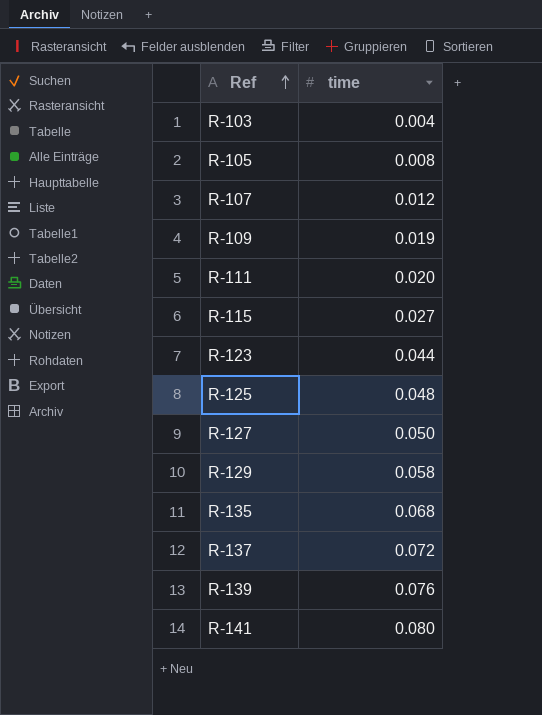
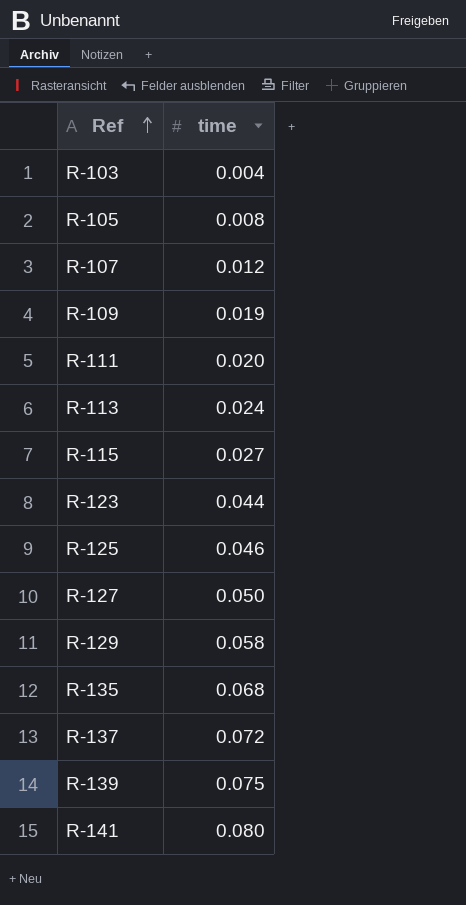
row R-113: none -> 0.024
R-125 | time: 0.048 -> 0.046
R-139 | time: 0.076 -> 0.075

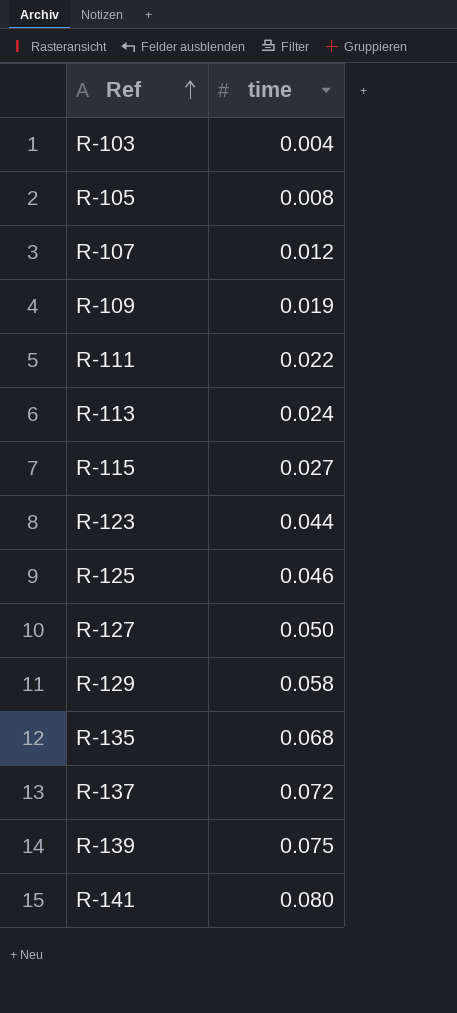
R-111 | time: 0.020 -> 0.022

